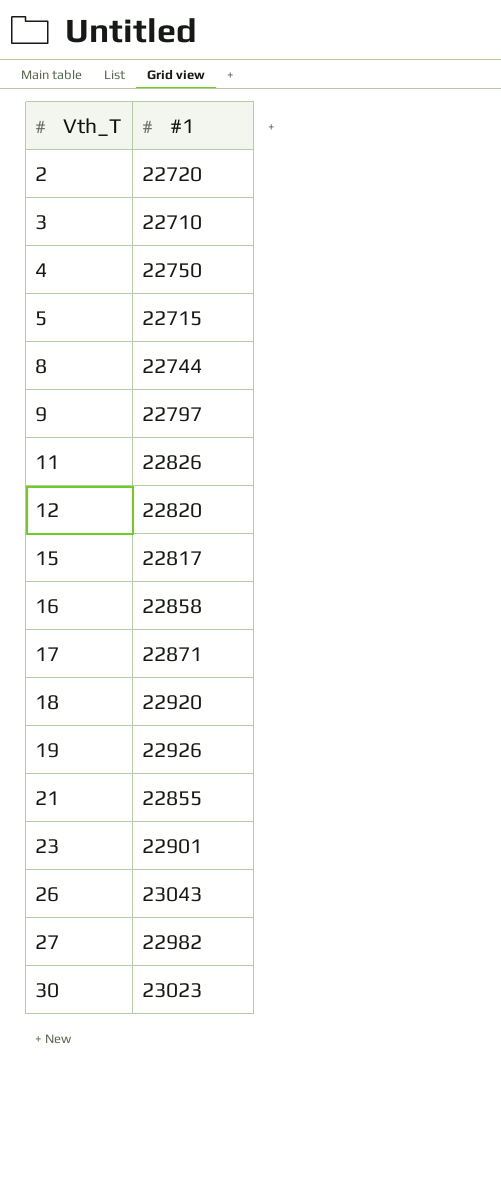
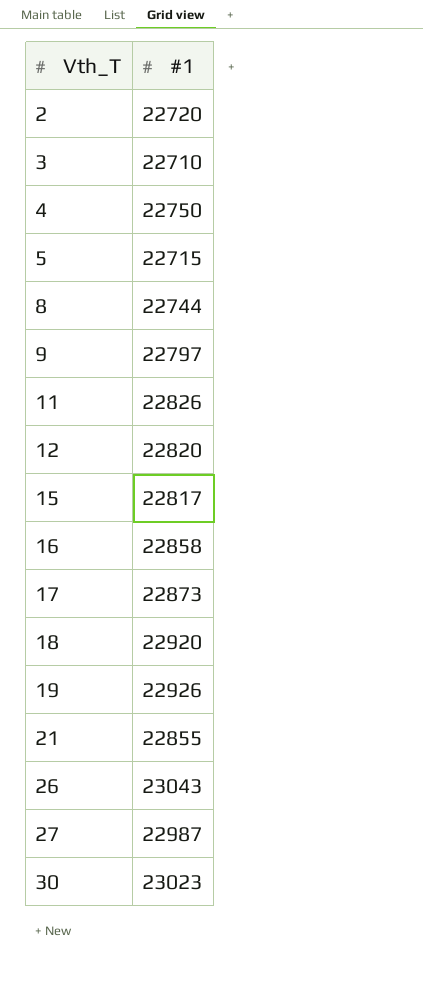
row 23: 22901 -> none
17 | #1: 22871 -> 22873
27 | #1: 22982 -> 22987

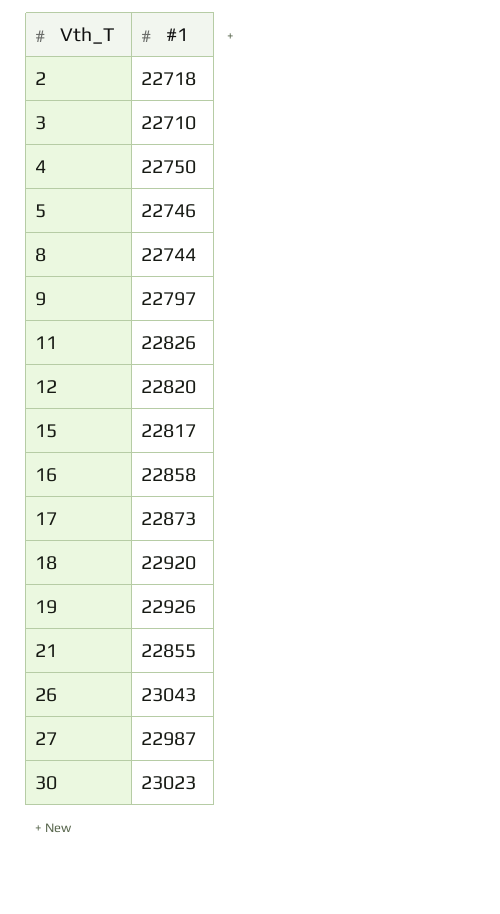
2 | #1: 22720 -> 22718
5 | #1: 22715 -> 22746

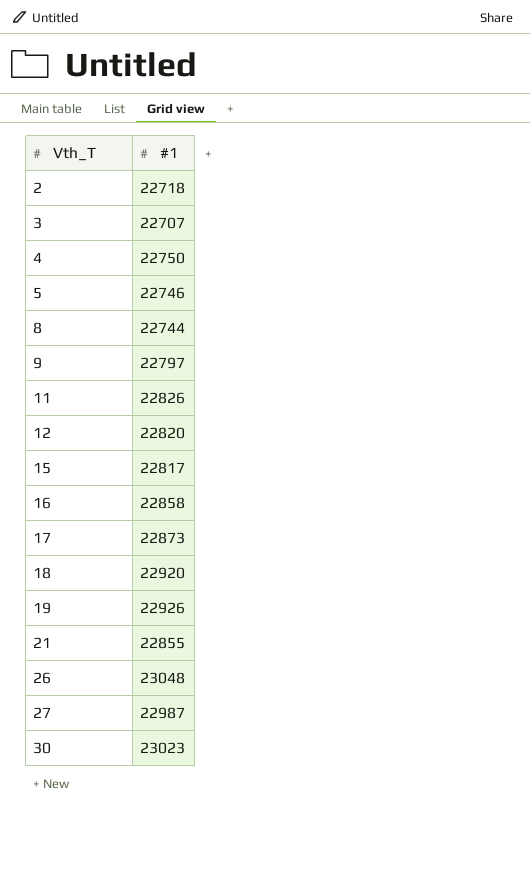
3 | #1: 22710 -> 22707
26 | #1: 23043 -> 23048

